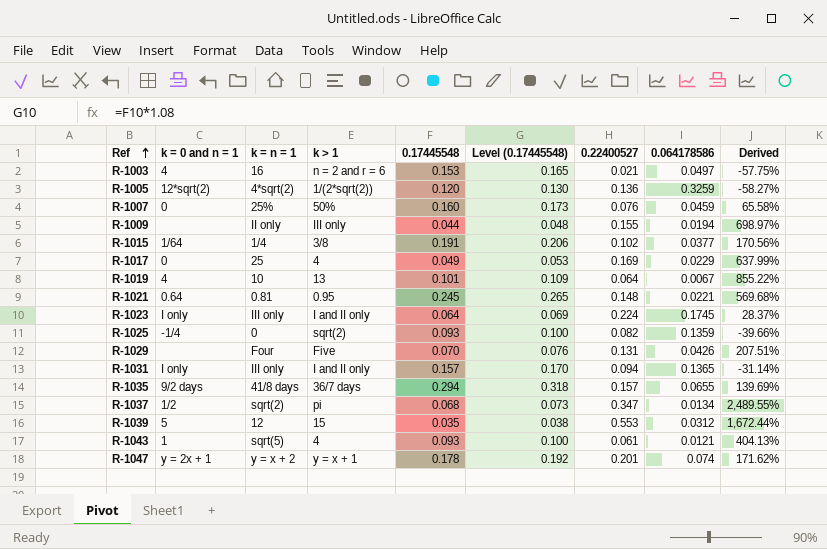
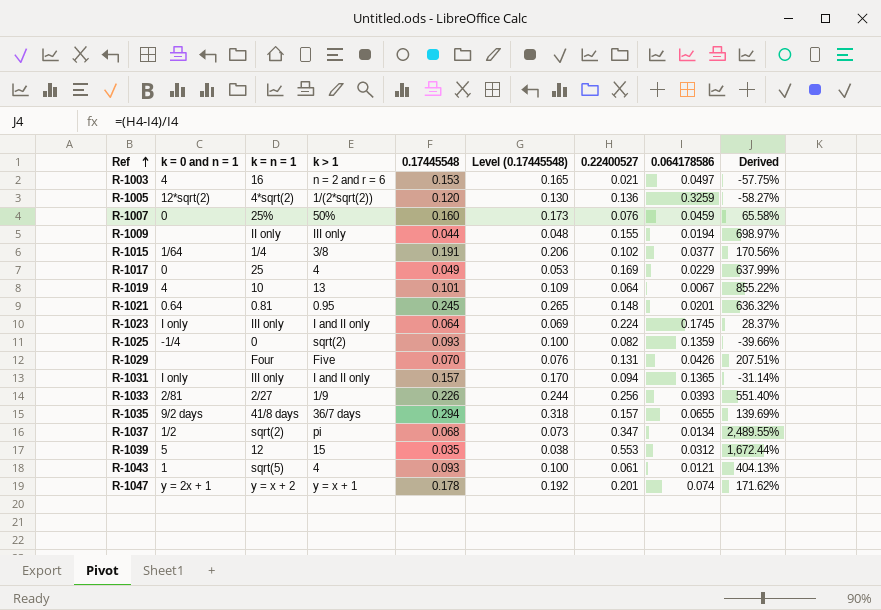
R-1021 | 0.064178586: 0.0221 -> 0.0201
R-1021 | Derived: 569.68% -> 636.32%
row R-1033: none -> 2/81 | 2/27 | 1/9 | 0.226 | 0.244 | 0.256 | 0.0393 | 551.40%

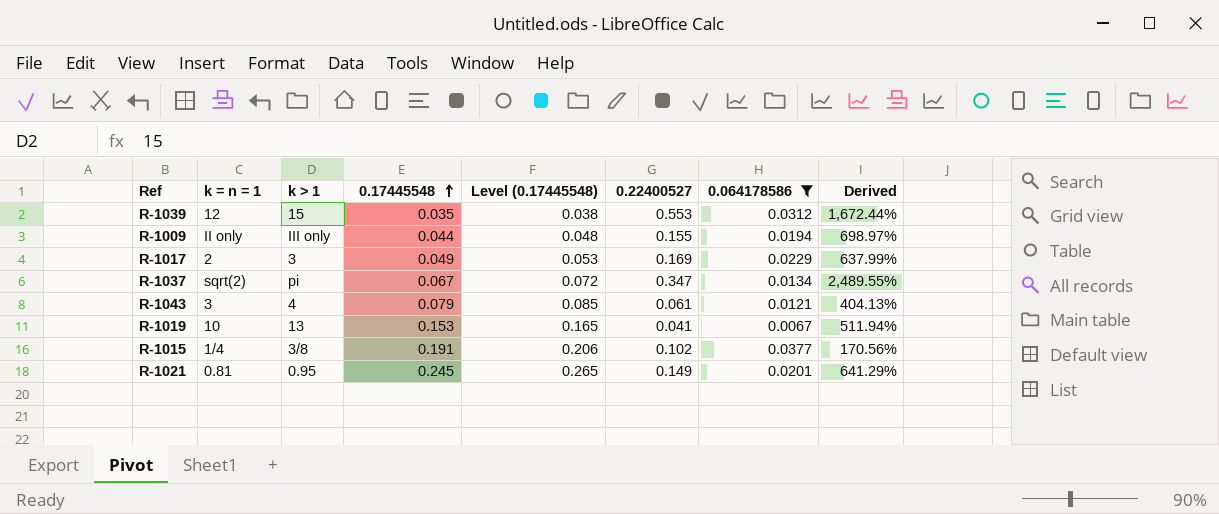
filter: none -> 0.064178586 <= 0.0377
row order: Ref ascending -> 0.17445548 ascending
column k = 0 and n = 1 | position: 2 -> none
R-1017 | k = n = 1: 25 -> 2
R-1017 | k > 1: 4 -> 3
R-1037 | 0.17445548: 0.068 -> 0.067
R-1037 | Level (0.17445548): 0.073 -> 0.072
R-1043 | k = n = 1: sqrt(5) -> 3
R-1043 | 0.17445548: 0.093 -> 0.079
R-1043 | Level (0.17445548): 0.100 -> 0.085
R-1019 | 0.17445548: 0.101 -> 0.153
R-1019 | Level (0.17445548): 0.109 -> 0.165
R-1019 | 0.22400527: 0.064 -> 0.041
R-1019 | Derived: 855.22% -> 511.94%
R-1021 | 0.22400527: 0.148 -> 0.149
R-1021 | Derived: 636.32% -> 641.29%

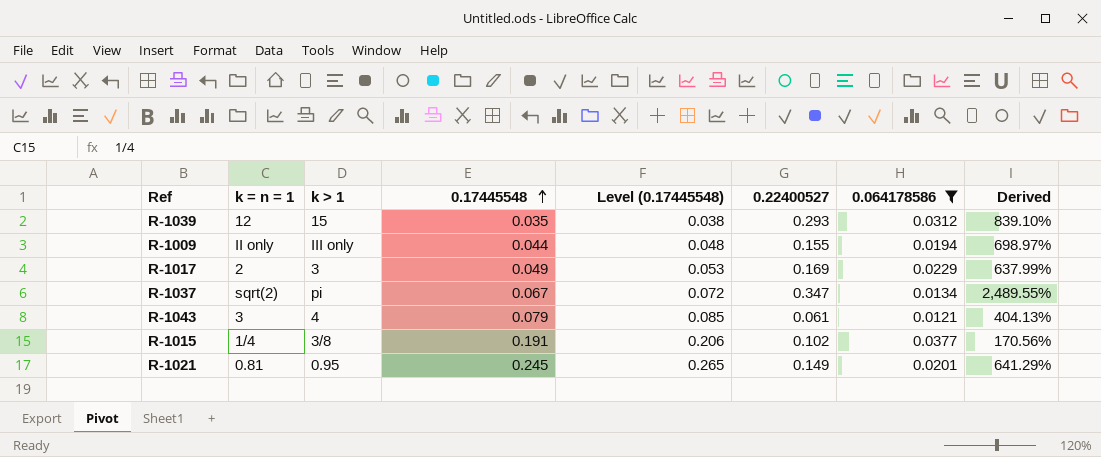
row R-1019: 10 | 13 | 0.153 | 0.165 | 0.041 | 0.0067 | 511.94% -> none
R-1039 | 0.22400527: 0.553 -> 0.293
R-1039 | Derived: 1,672.44% -> 839.10%

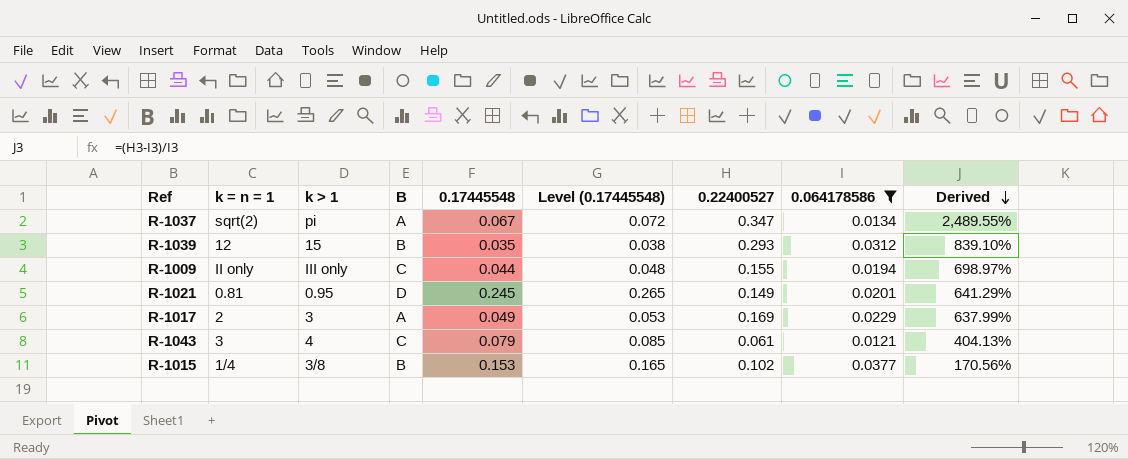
row order: 0.17445548 ascending -> Derived descending
column B | position: none -> 4
R-1015 | 0.17445548: 0.191 -> 0.153
R-1015 | Level (0.17445548): 0.206 -> 0.165

